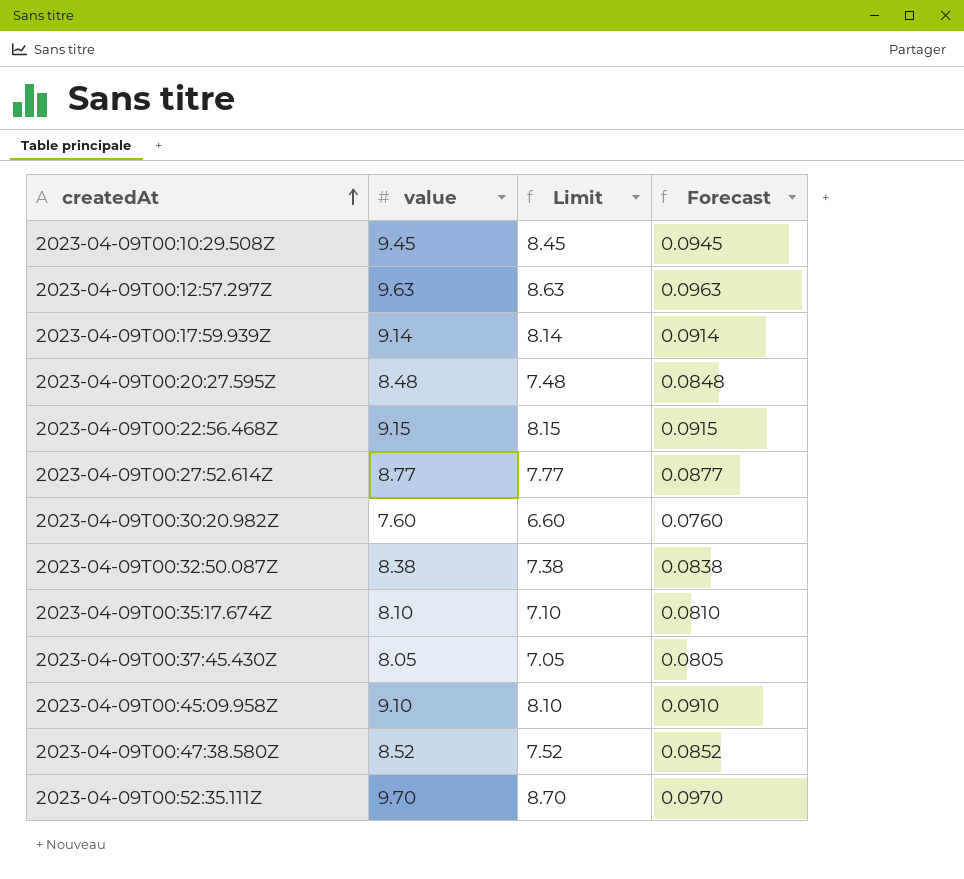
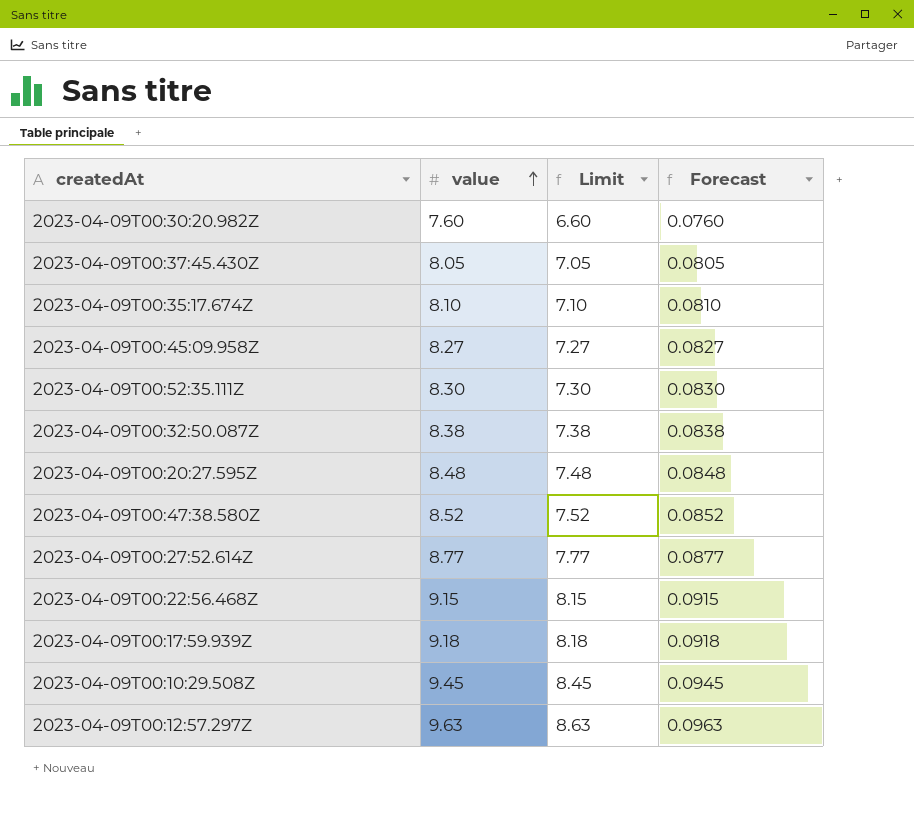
row order: createdAt ascending -> value ascending
2023-04-09T00:45:09.958Z | value: 9.10 -> 8.27
2023-04-09T00:45:09.958Z | Limit: 8.10 -> 7.27
2023-04-09T00:45:09.958Z | Forecast: 0.0910 -> 0.0827
2023-04-09T00:52:35.111Z | value: 9.70 -> 8.30
2023-04-09T00:52:35.111Z | Limit: 8.70 -> 7.30
2023-04-09T00:52:35.111Z | Forecast: 0.0970 -> 0.0830
2023-04-09T00:17:59.939Z | value: 9.14 -> 9.18
2023-04-09T00:17:59.939Z | Limit: 8.14 -> 8.18
2023-04-09T00:17:59.939Z | Forecast: 0.0914 -> 0.0918

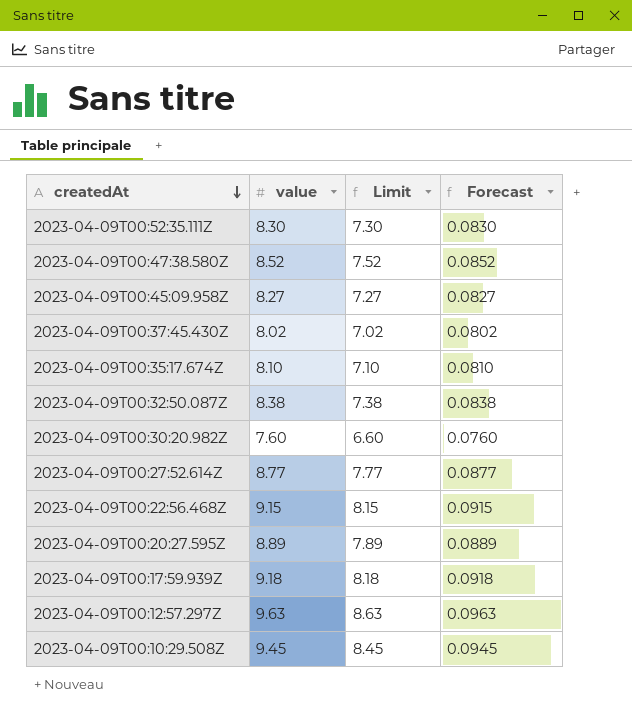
row order: value ascending -> createdAt descending
2023-04-09T00:37:45.430Z | value: 8.05 -> 8.02
2023-04-09T00:37:45.430Z | Limit: 7.05 -> 7.02
2023-04-09T00:37:45.430Z | Forecast: 0.0805 -> 0.0802
2023-04-09T00:20:27.595Z | value: 8.48 -> 8.89
2023-04-09T00:20:27.595Z | Limit: 7.48 -> 7.89
2023-04-09T00:20:27.595Z | Forecast: 0.0848 -> 0.0889

